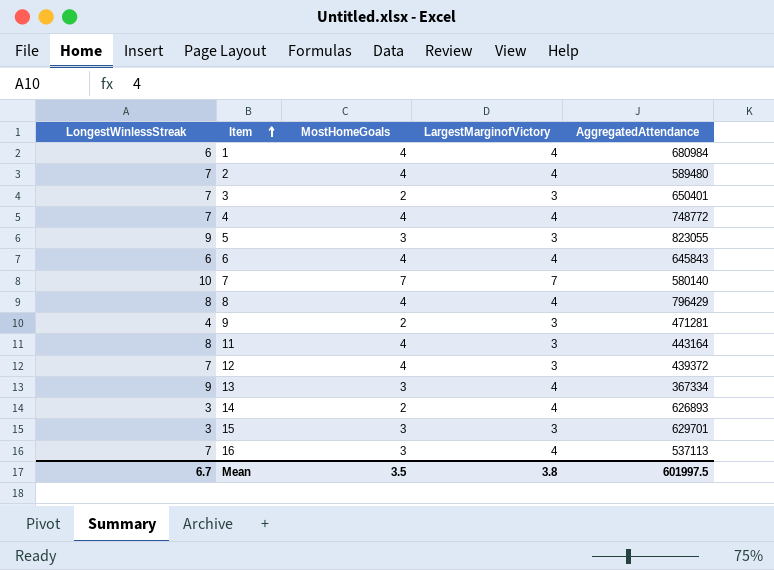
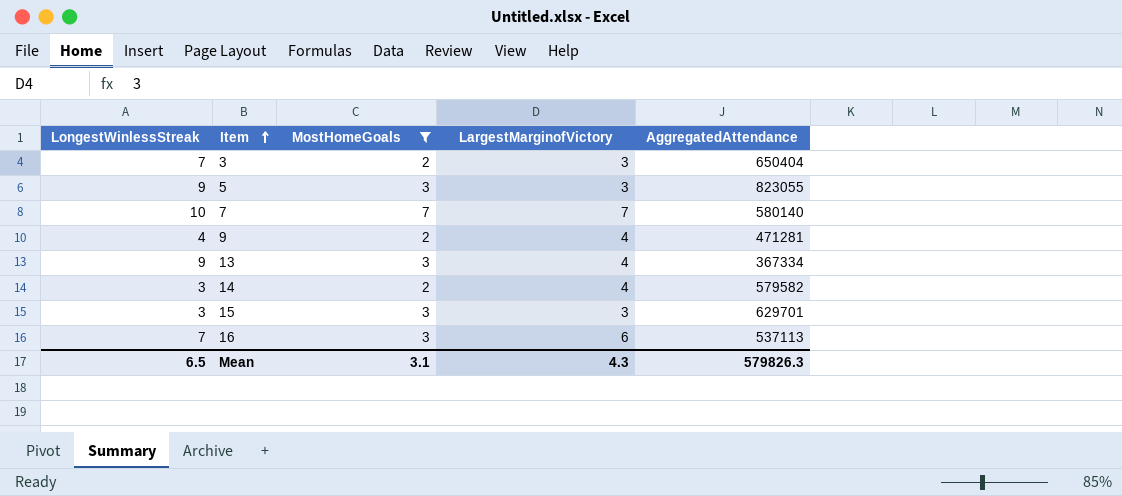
filter: none -> MostHomeGoals != 4
3 | AggregatedAttendance: 650401 -> 650404
9 | LargestMarginofVictory: 3 -> 4
14 | AggregatedAttendance: 626893 -> 579582
16 | LargestMarginofVictory: 4 -> 6
Mean | LongestWinlessStreak: 6.7 -> 6.5
Mean | MostHomeGoals: 3.5 -> 3.1
Mean | LargestMarginofVictory: 3.8 -> 4.3
Mean | AggregatedAttendance: 601997.5 -> 579826.3

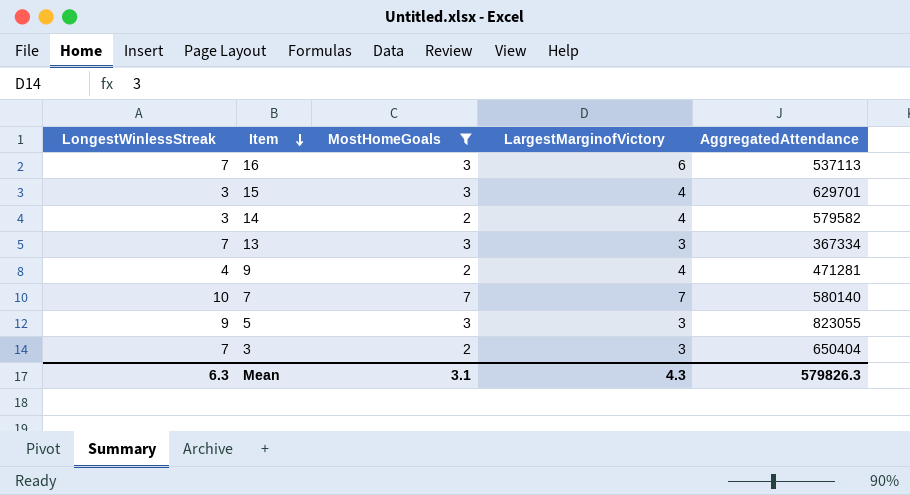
row order: Item ascending -> Item descending
15 | LargestMarginofVictory: 3 -> 4
13 | LongestWinlessStreak: 9 -> 7
13 | LargestMarginofVictory: 4 -> 3
Mean | LongestWinlessStreak: 6.5 -> 6.3

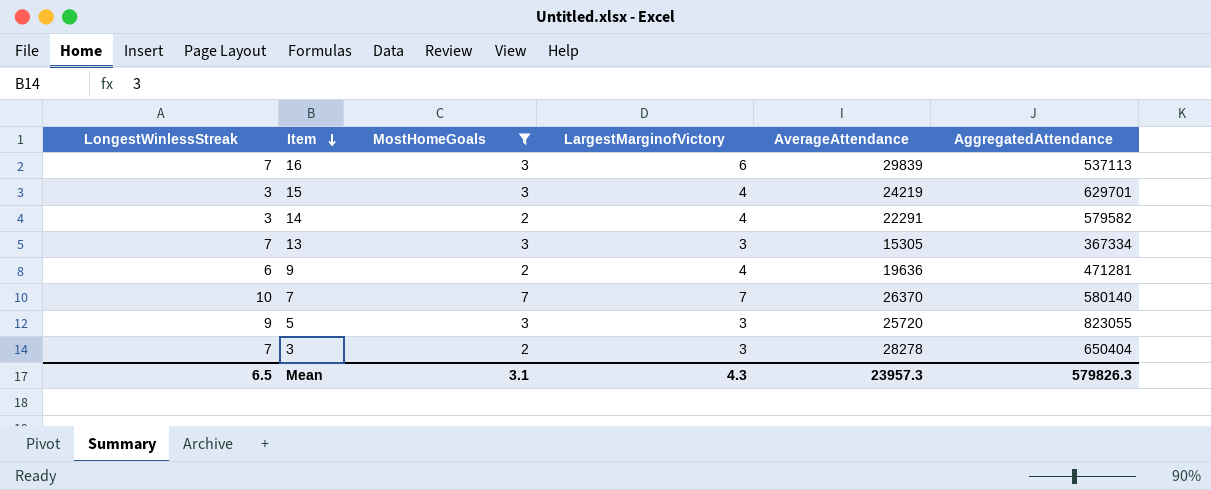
column AverageAttendance | position: none -> 5
9 | LongestWinlessStreak: 4 -> 6
Mean | LongestWinlessStreak: 6.3 -> 6.5

